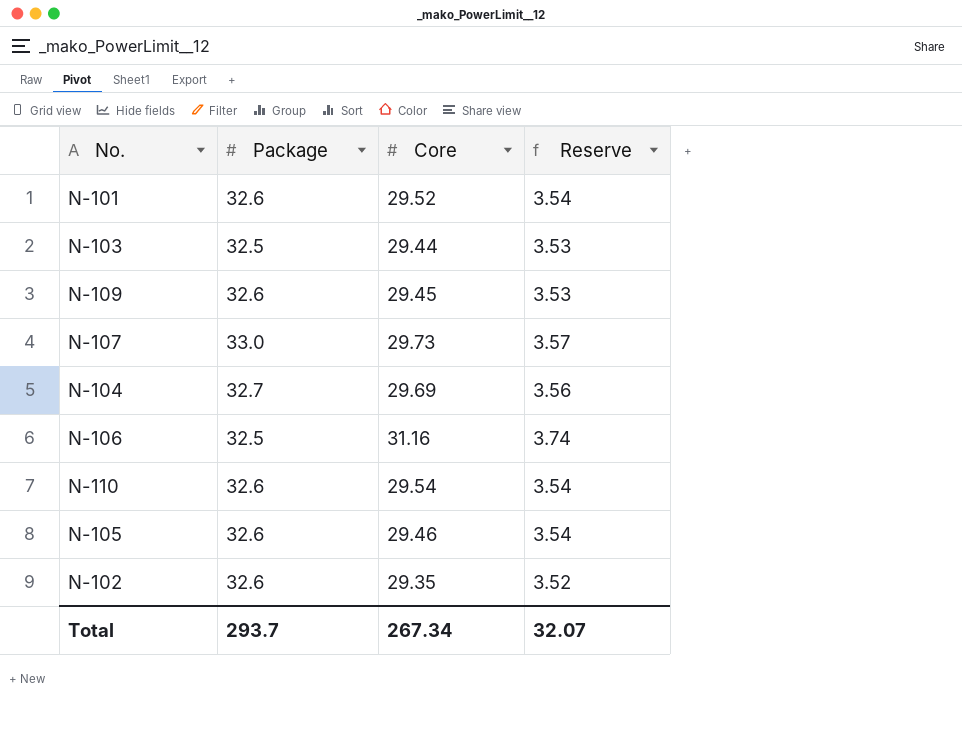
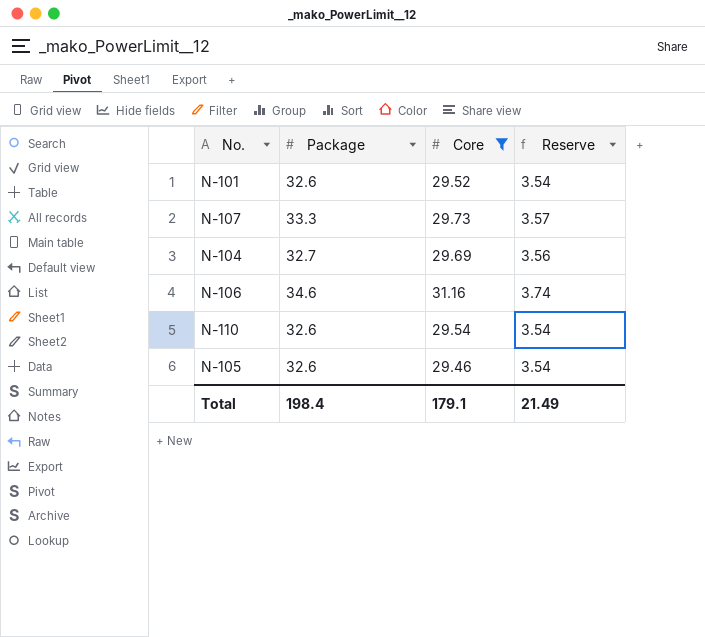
filter: none -> Core >= 29.46
N-107 | Package: 33.0 -> 33.3
N-106 | Package: 32.5 -> 34.6
Total | Package: 293.7 -> 198.4
Total | Core: 267.34 -> 179.1
Total | Reserve: 32.07 -> 21.49

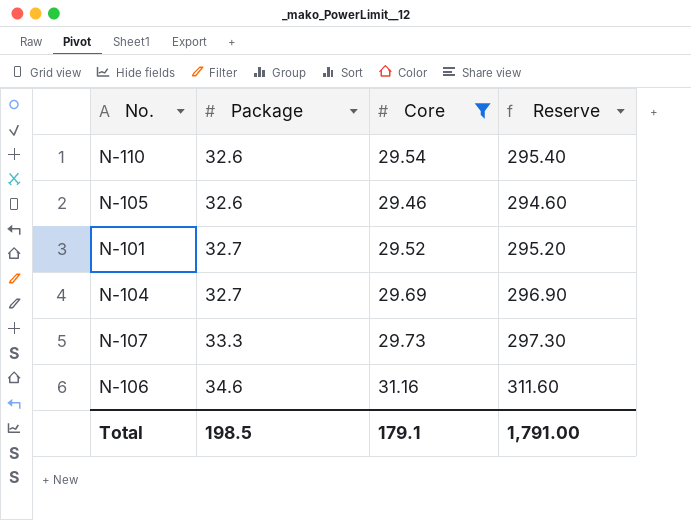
row order: none -> Package ascending
column Reserve | formula: [Core] * 0.12 -> [Core] * 10
N-101 | Package: 32.6 -> 32.7
Total | Package: 198.4 -> 198.5
Total | Reserve: 21.49 -> 1,791.00

